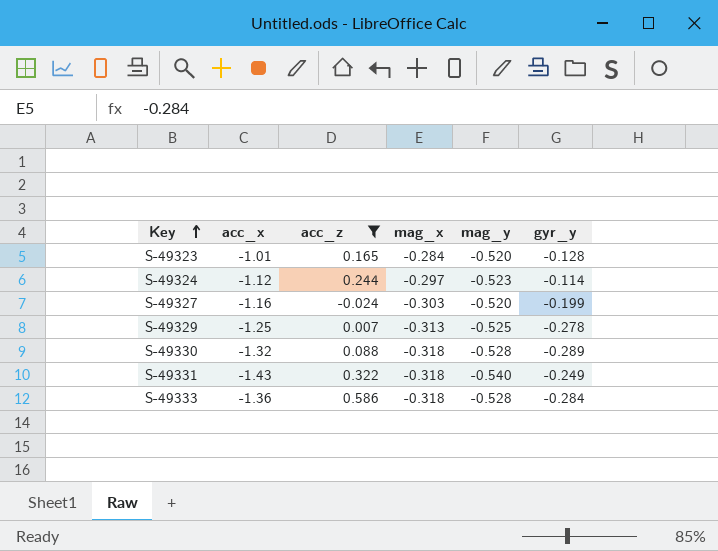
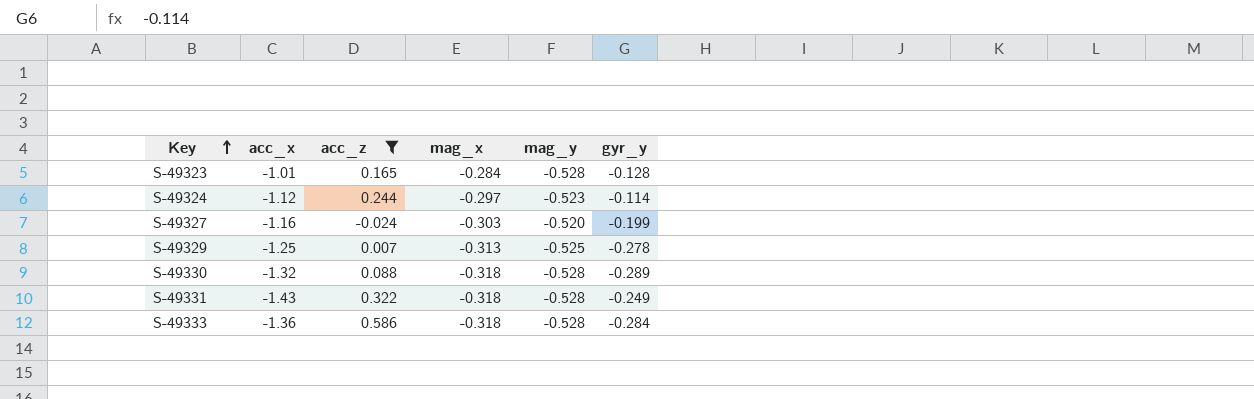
S-49323 | mag_y: -0.520 -> -0.528
S-49331 | mag_y: -0.540 -> -0.528

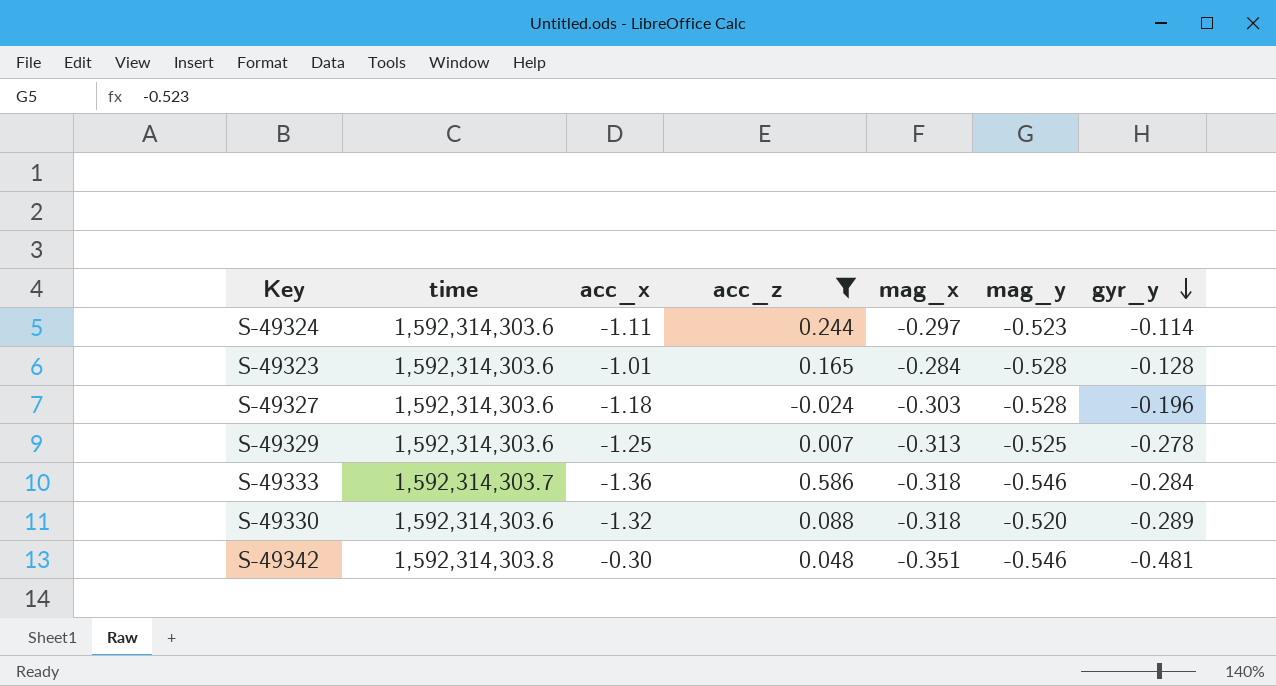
row order: Key ascending -> gyr_y descending
column time | position: none -> 2
row S-49331: -1.43 | 0.322 | -0.318 | -0.528 | -0.249 -> none
S-49324 | acc_x: -1.12 -> -1.11
S-49327 | acc_x: -1.16 -> -1.18
S-49327 | mag_y: -0.520 -> -0.528
S-49327 | gyr_y: -0.199 -> -0.196
S-49333 | mag_y: -0.528 -> -0.546
S-49330 | mag_y: -0.528 -> -0.520
row S-49342: none -> 1,592,314,303.8 | -0.30 | 0.048 | -0.351 | -0.546 | -0.481

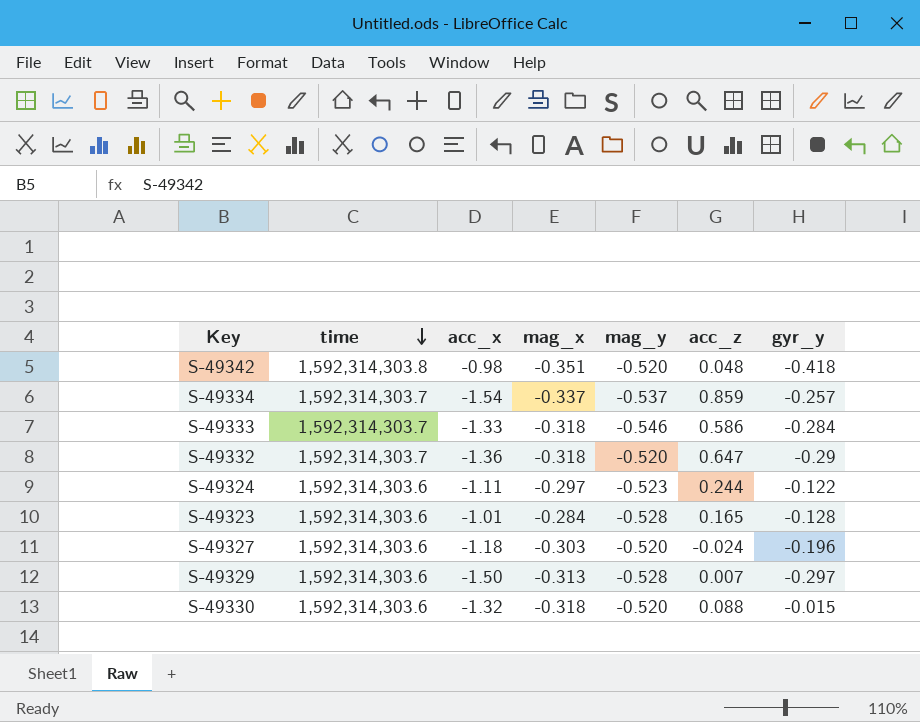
filter: acc_z <= 0.586 -> none
row order: gyr_y descending -> time descending
column acc_z | position: 4 -> 6
S-49342 | acc_x: -0.30 -> -0.98
S-49342 | mag_y: -0.546 -> -0.520
S-49342 | gyr_y: -0.481 -> -0.418
S-49333 | acc_x: -1.36 -> -1.33
S-49324 | gyr_y: -0.114 -> -0.122
S-49327 | mag_y: -0.528 -> -0.520
S-49329 | acc_x: -1.25 -> -1.50
S-49329 | mag_y: -0.525 -> -0.528
S-49329 | gyr_y: -0.278 -> -0.297
S-49330 | gyr_y: -0.289 -> -0.015

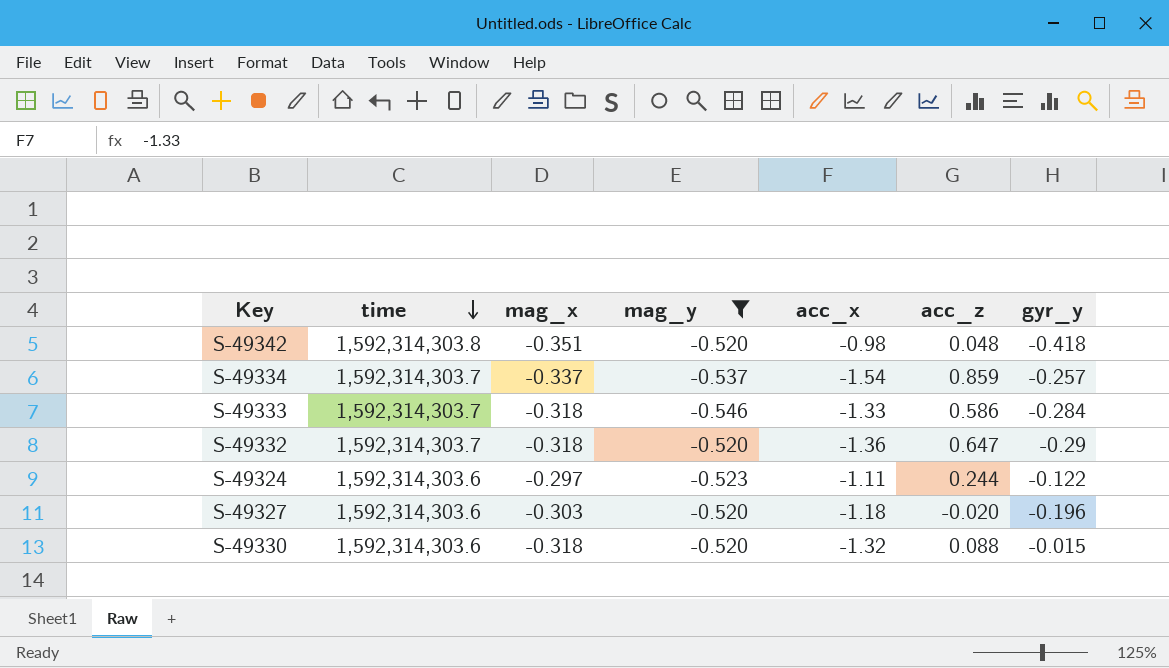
filter: none -> mag_y != -0.528
column acc_x | position: 3 -> 5
S-49327 | acc_z: -0.024 -> -0.020

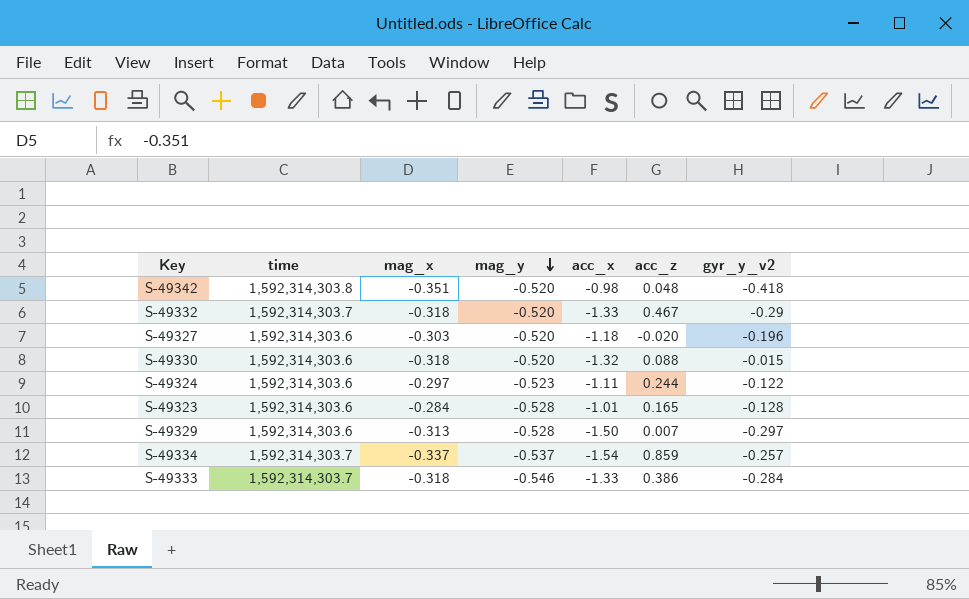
filter: mag_y != -0.528 -> none
row order: time descending -> mag_y descending
column name: gyr_y -> gyr_y_v2
S-49332 | acc_x: -1.36 -> -1.33
S-49332 | acc_z: 0.647 -> 0.467
S-49333 | acc_z: 0.586 -> 0.386

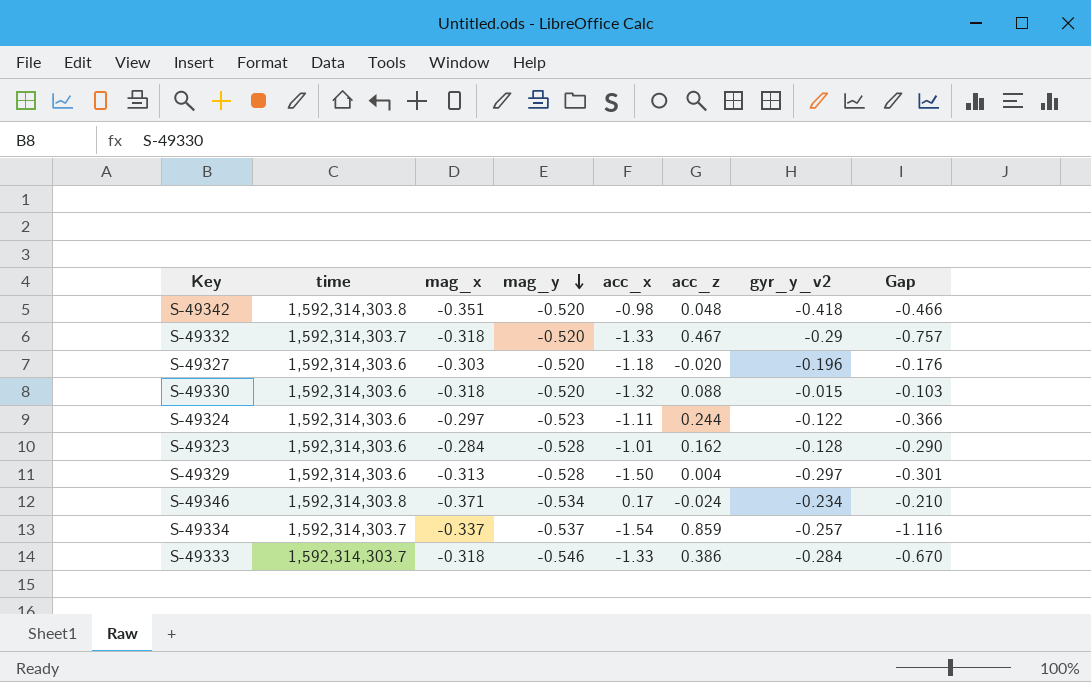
column Gap | formula: none -> [gyr_y_v2] - [acc_z]
S-49323 | acc_z: 0.165 -> 0.162
S-49329 | acc_z: 0.007 -> 0.004
row S-49346: none -> 1,592,314,303.8 | -0.371 | -0.534 | 0.17 | -0.024 | -0.234 | -0.210

